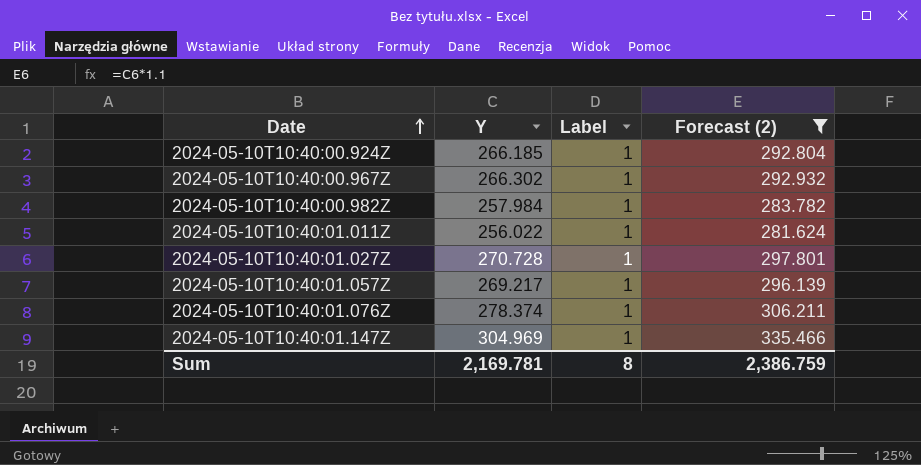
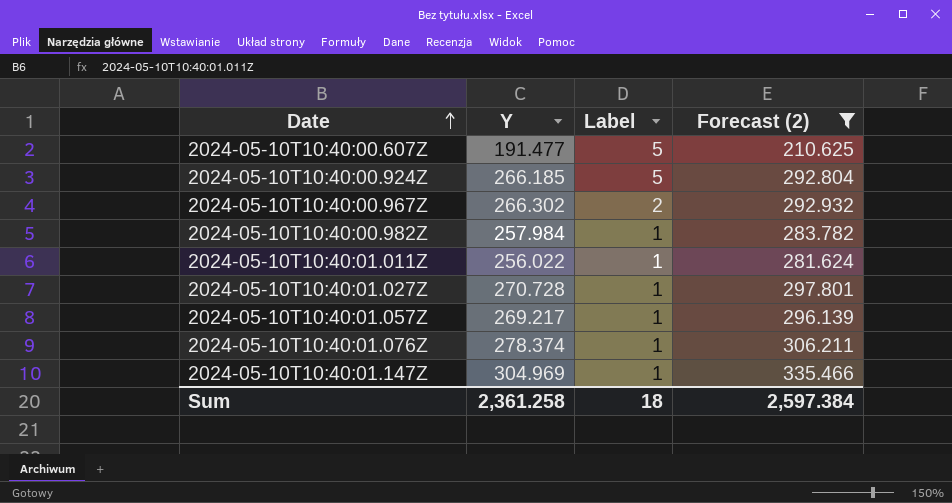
row 2024-05-10T10:40:00.607Z: none -> 191.477 | 5 | 210.625
2024-05-10T10:40:00.924Z | Label: 1 -> 5
2024-05-10T10:40:00.967Z | Label: 1 -> 2
Sum | Y: 2,169.781 -> 2,361.258
Sum | Label: 8 -> 18
Sum | Forecast (2): 2,386.759 -> 2,597.384

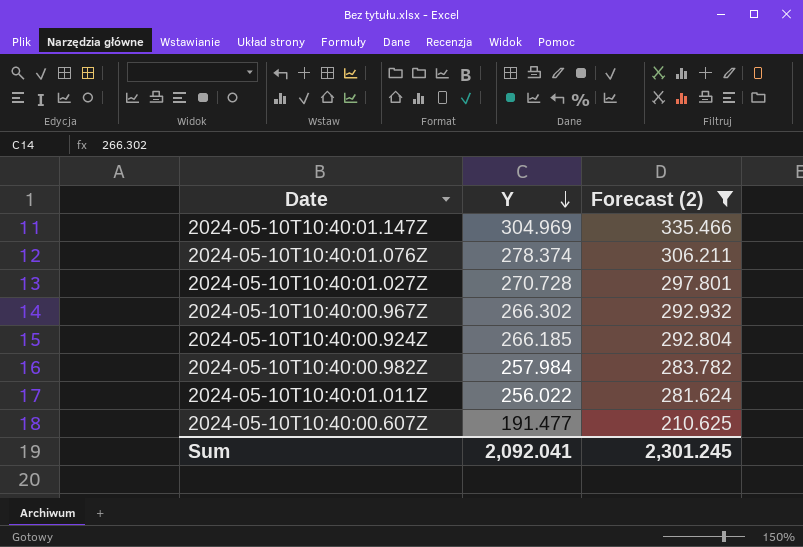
row order: Date ascending -> Y descending
column Label | position: 3 -> none
row 2024-05-10T10:40:01.057Z: 269.217 | 1 | 296.139 -> none
Sum | Y: 2,361.258 -> 2,092.041
Sum | Forecast (2): 2,597.384 -> 2,301.245

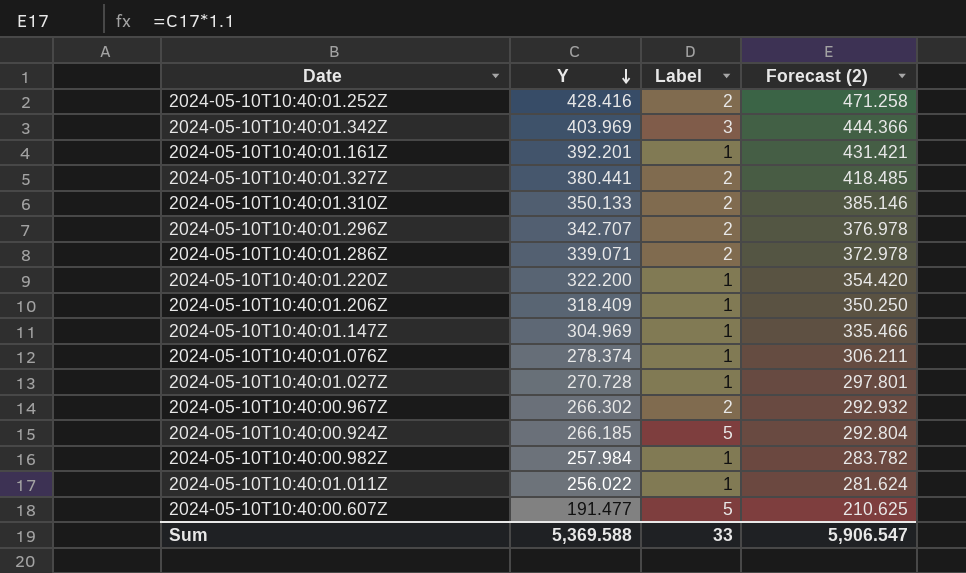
filter: Forecast (2) <= 335.466 -> none
column Label | position: none -> 3
Sum | Y: 2,092.041 -> 5,369.588
Sum | Forecast (2): 2,301.245 -> 5,906.547

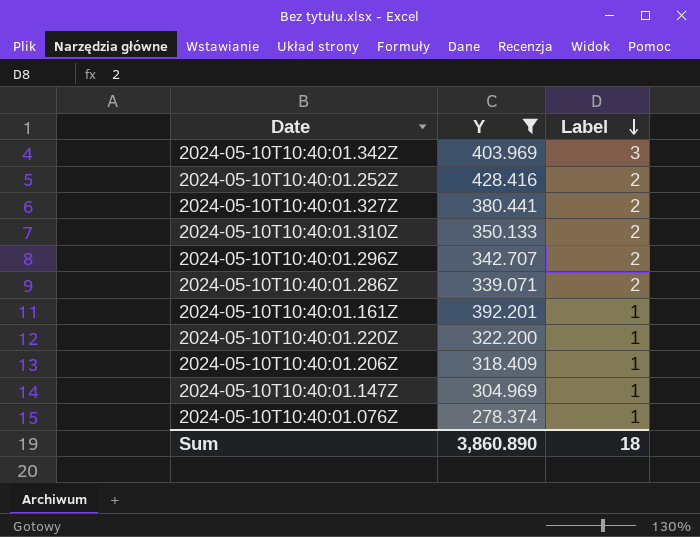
filter: none -> Y >= 278.374
row order: Y descending -> Label descending
column Forecast (2) | formula: [Y] * 1.1 -> none
Sum | Y: 5,369.588 -> 3,860.890
Sum | Label: 33 -> 18

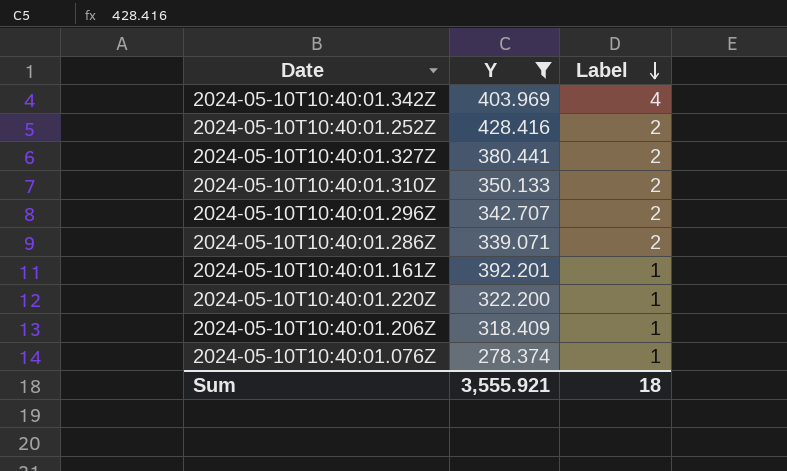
row 2024-05-10T10:40:01.147Z: 304.969 | 1 -> none
2024-05-10T10:40:01.342Z | Label: 3 -> 4
Sum | Y: 3,860.890 -> 3,555.921

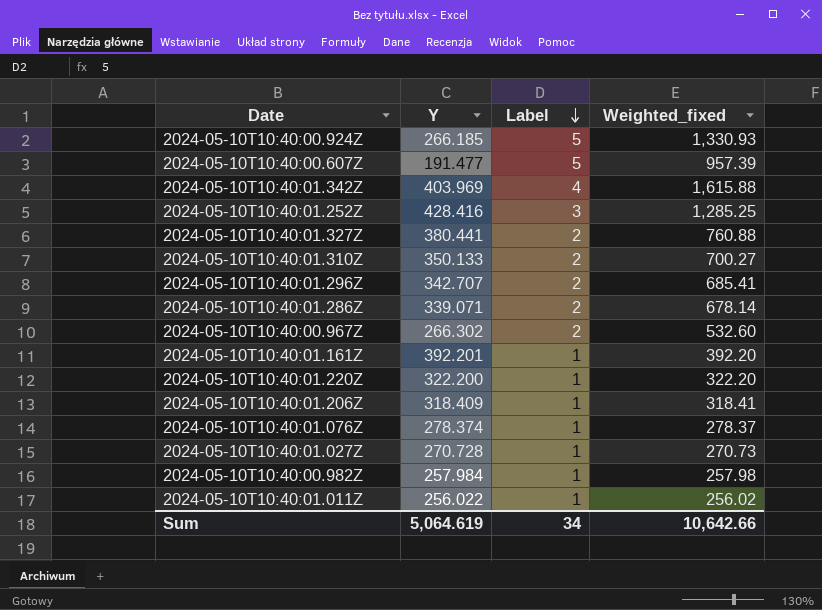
filter: Y >= 278.374 -> none
column Weighted_fixed | formula: none -> [Y] * [Label]
2024-05-10T10:40:01.252Z | Label: 2 -> 3
Sum | Y: 3,555.921 -> 5,064.619
Sum | Label: 18 -> 34

